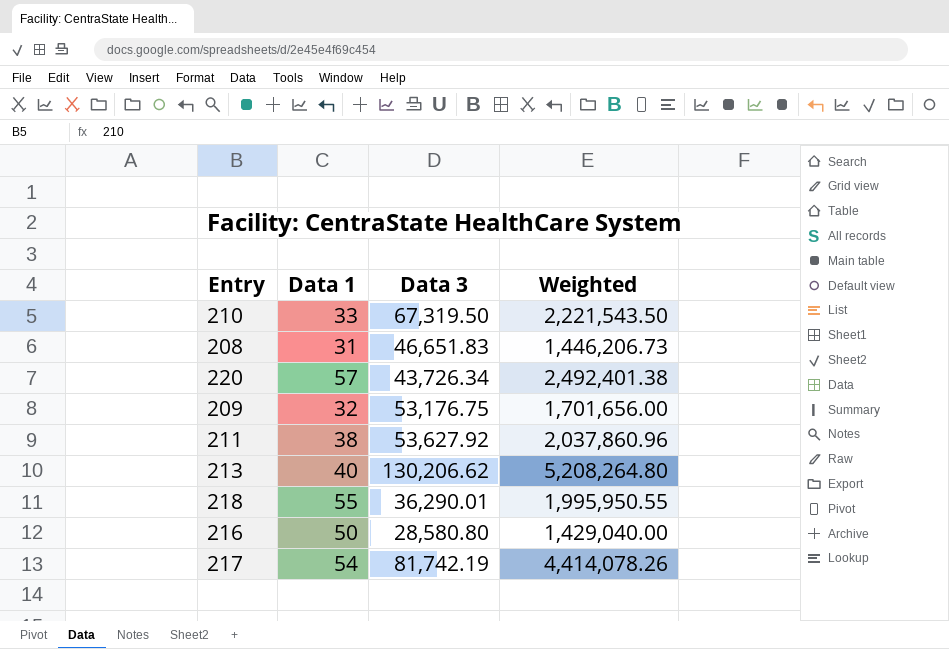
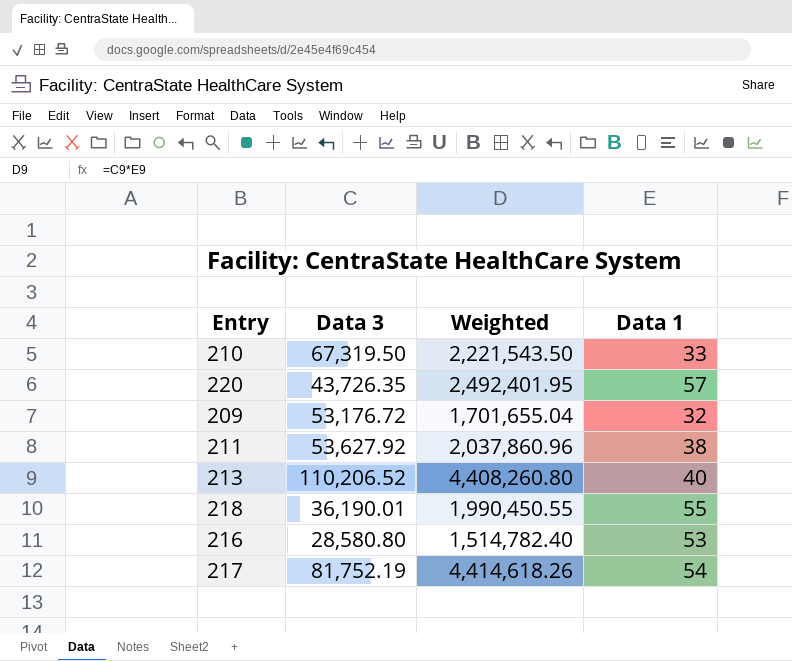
column Data 1 | position: 2 -> 4
row 208: 31 | 46,651.83 | 1,446,206.73 -> none
220 | Data 3: 43,726.34 -> 43,726.35
220 | Weighted: 2,492,401.38 -> 2,492,401.95
209 | Data 3: 53,176.75 -> 53,176.72
209 | Weighted: 1,701,656.00 -> 1,701,655.04
213 | Data 3: 130,206.62 -> 110,206.52
213 | Weighted: 5,208,264.80 -> 4,408,260.80
218 | Data 3: 36,290.01 -> 36,190.01
218 | Weighted: 1,995,950.55 -> 1,990,450.55
216 | Weighted: 1,429,040.00 -> 1,514,782.40
216 | Data 1: 50 -> 53
217 | Data 3: 81,742.19 -> 81,752.19
217 | Weighted: 4,414,078.26 -> 4,414,618.26

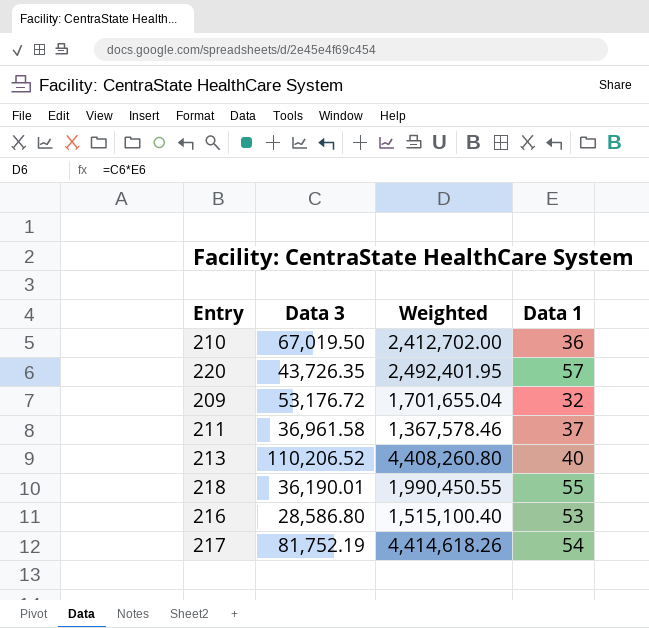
210 | Data 3: 67,319.50 -> 67,019.50
210 | Weighted: 2,221,543.50 -> 2,412,702.00
210 | Data 1: 33 -> 36
211 | Data 3: 53,627.92 -> 36,961.58
211 | Weighted: 2,037,860.96 -> 1,367,578.46
211 | Data 1: 38 -> 37
216 | Data 3: 28,580.80 -> 28,586.80
216 | Weighted: 1,514,782.40 -> 1,515,100.40

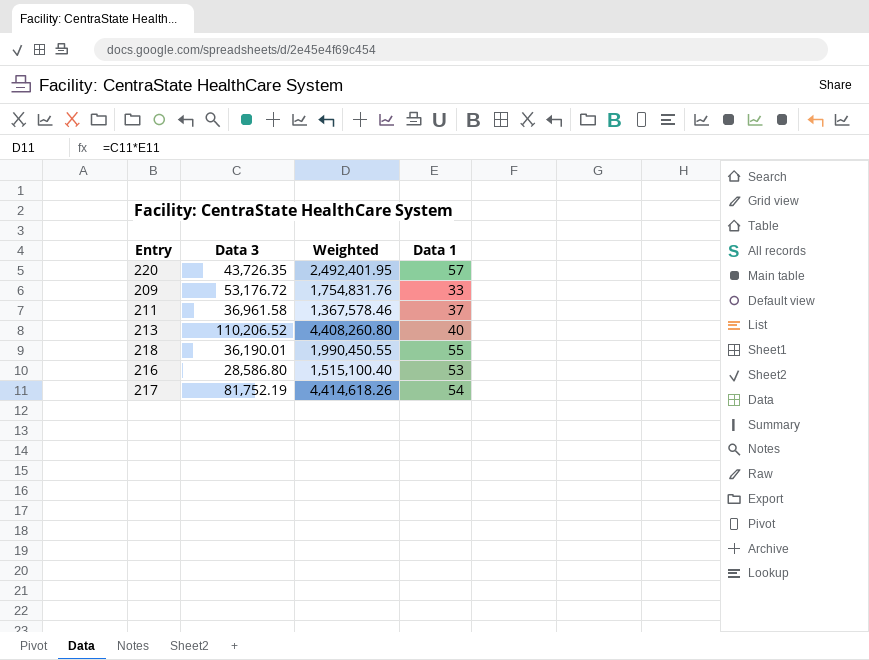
row 210: 67,019.50 | 2,412,702.00 | 36 -> none
209 | Weighted: 1,701,655.04 -> 1,754,831.76
209 | Data 1: 32 -> 33

